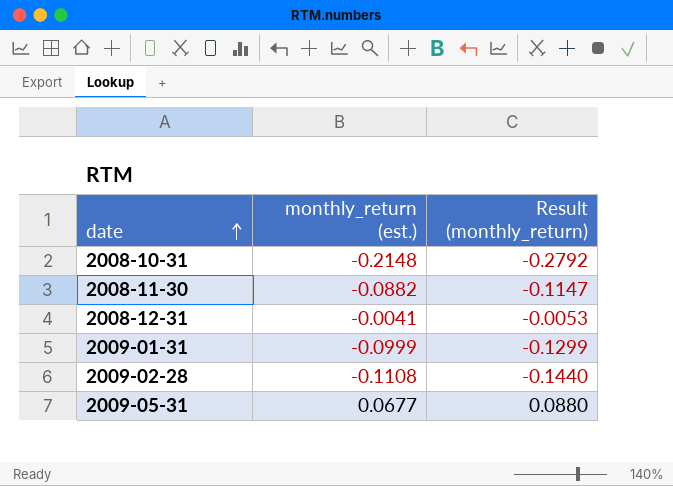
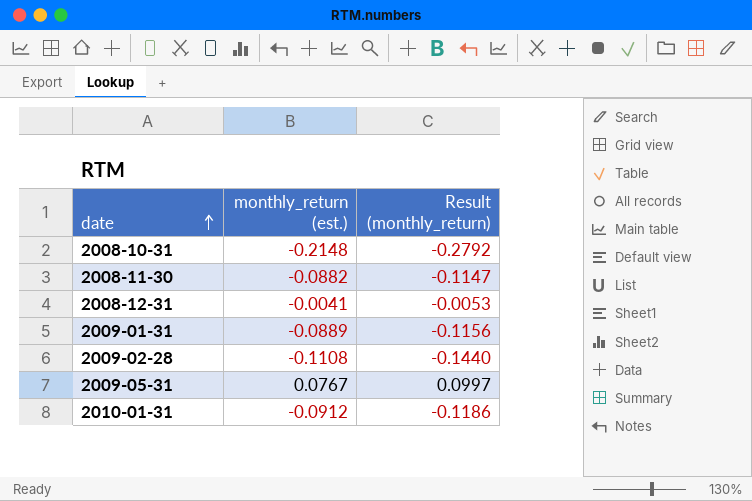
2009-01-31 | monthly_return (est.): -0.0999 -> -0.0889
2009-01-31 | Result (monthly_return): -0.1299 -> -0.1156
2009-05-31 | monthly_return (est.): 0.0677 -> 0.0767
2009-05-31 | Result (monthly_return): 0.0880 -> 0.0997
row 2010-01-31: none -> -0.0912 | -0.1186

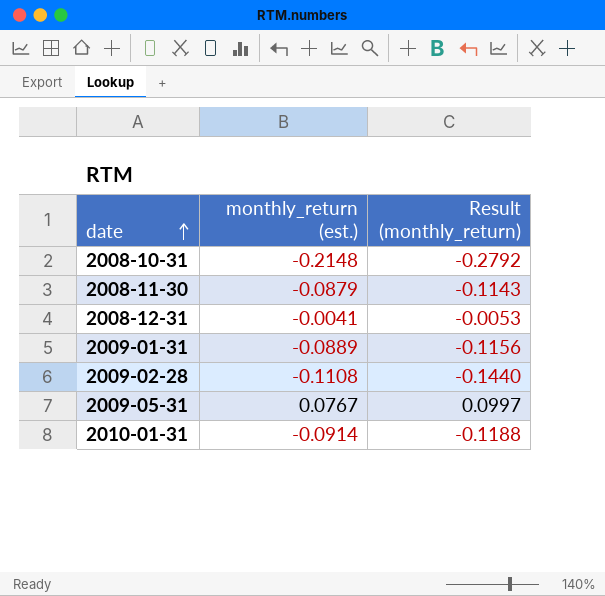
2008-11-30 | monthly_return (est.): -0.0882 -> -0.0879
2008-11-30 | Result (monthly_return): -0.1147 -> -0.1143
2010-01-31 | monthly_return (est.): -0.0912 -> -0.0914
2010-01-31 | Result (monthly_return): -0.1186 -> -0.1188

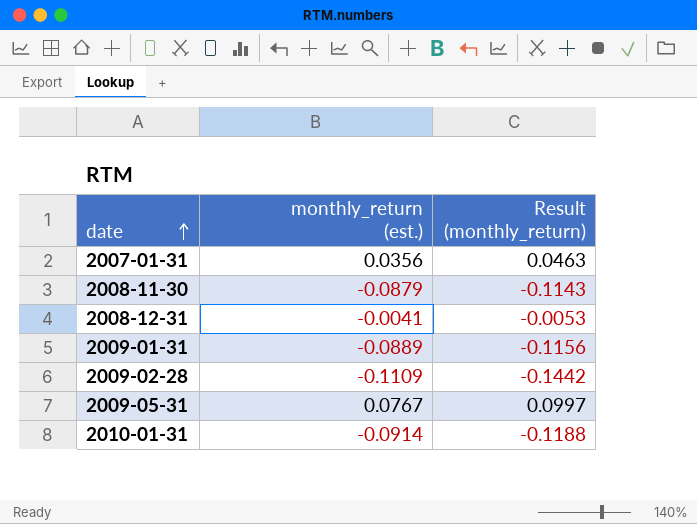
row 2008-10-31: -0.2148 | -0.2792 -> none
row 2007-01-31: none -> 0.0356 | 0.0463
2009-02-28 | monthly_return (est.): -0.1108 -> -0.1109
2009-02-28 | Result (monthly_return): -0.1440 -> -0.1442

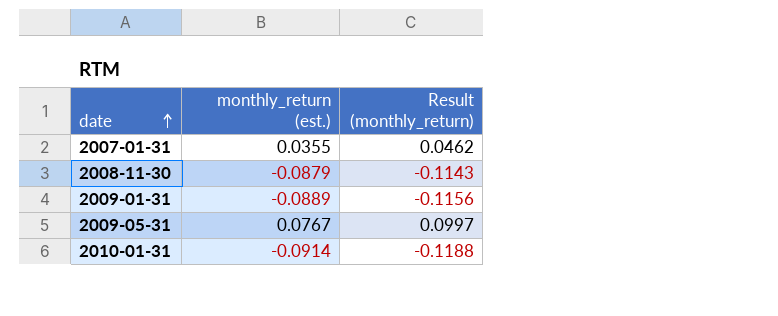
row 2008-12-31: -0.0041 | -0.0053 -> none
row 2009-02-28: -0.1109 | -0.1442 -> none
2007-01-31 | monthly_return (est.): 0.0356 -> 0.0355
2007-01-31 | Result (monthly_return): 0.0463 -> 0.0462

